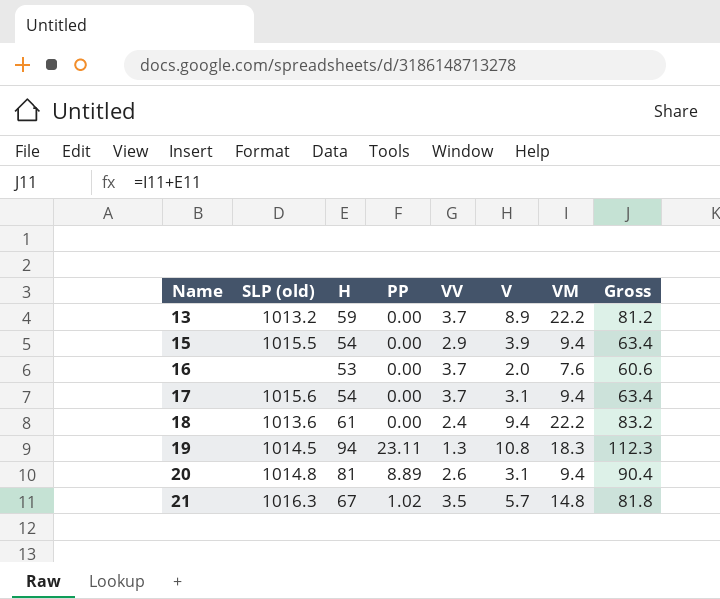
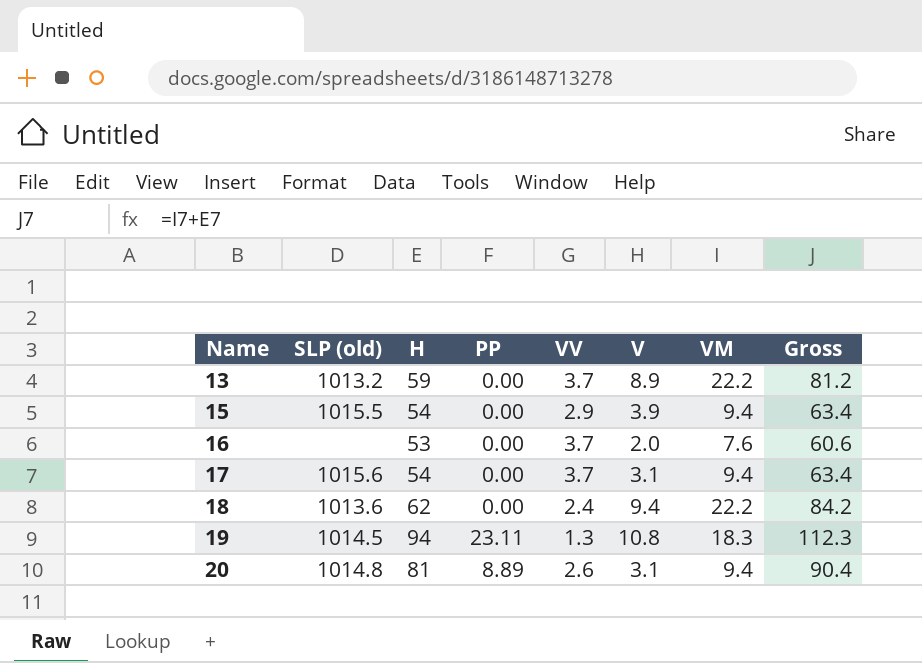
row 21: 1016.3 | 67 | 1.02 | 3.5 | 5.7 | 14.8 | 81.8 -> none
18 | H: 61 -> 62
18 | Gross: 83.2 -> 84.2

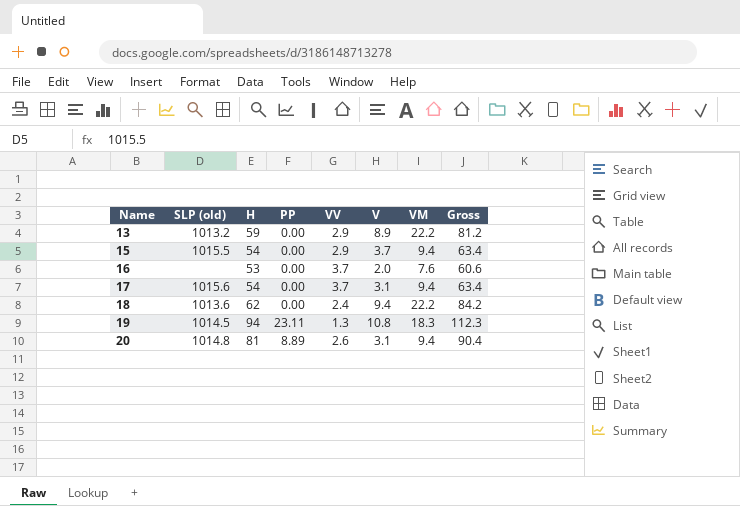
13 | VV: 3.7 -> 2.9
15 | V: 3.9 -> 3.7

